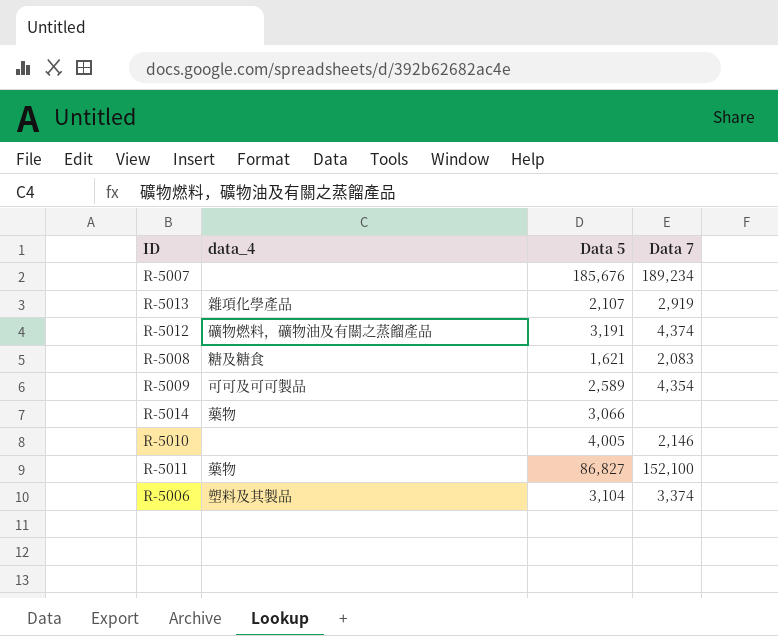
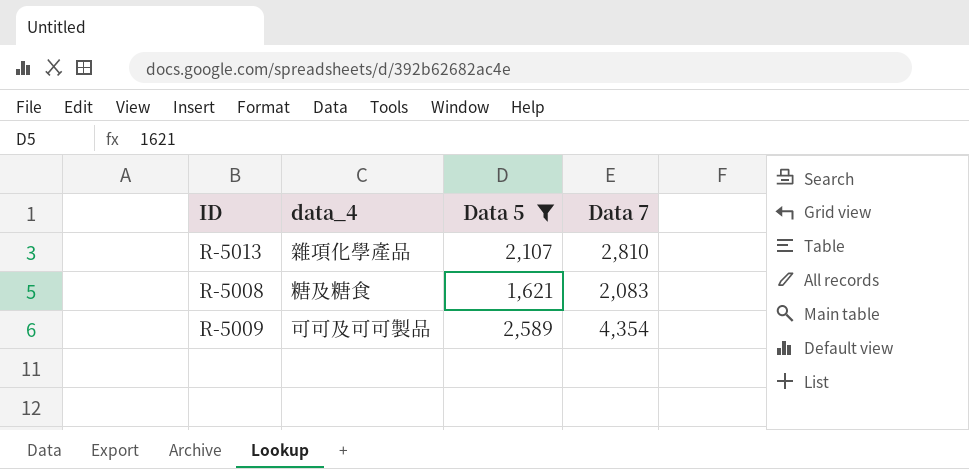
filter: none -> Data 5 <= 2,589
R-5013 | Data 7: 2,919 -> 2,810

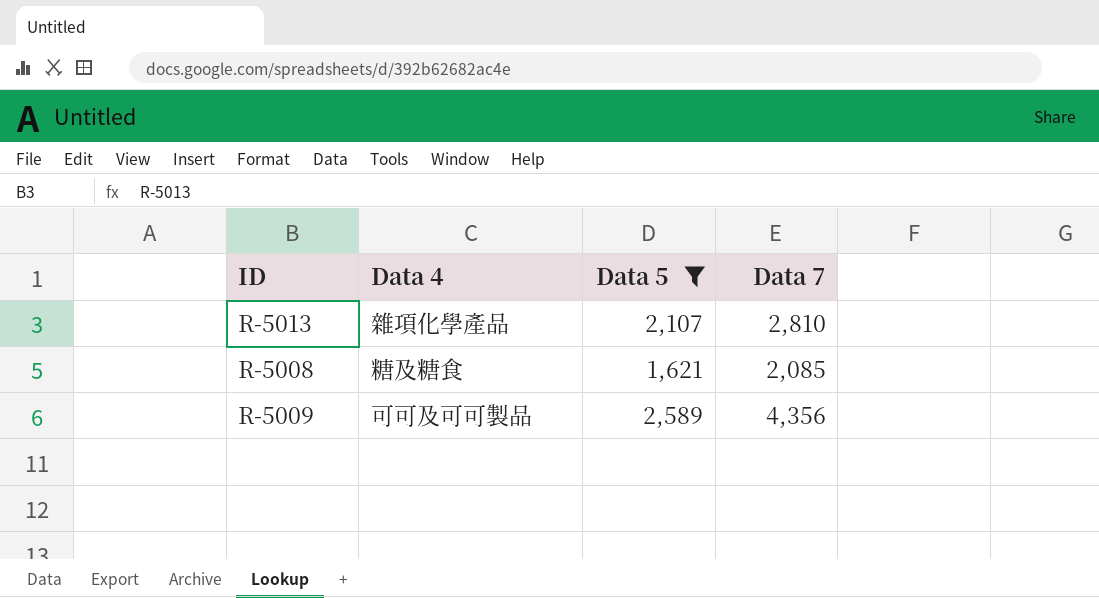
column name: data_4 -> Data 4
R-5008 | Data 7: 2,083 -> 2,085
R-5009 | Data 7: 4,354 -> 4,356

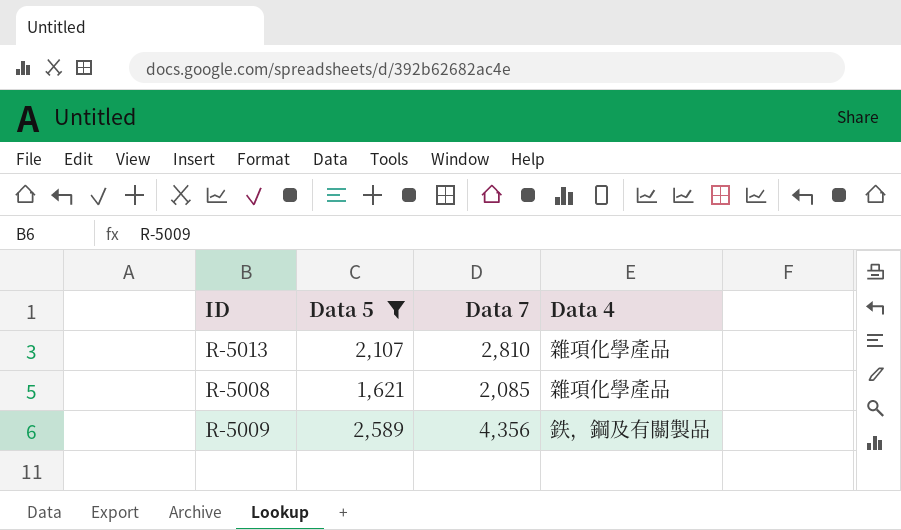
column Data 4 | position: 2 -> 4
R-5008 | Data 4: 糖及糖食 -> 雜項化學產品
R-5009 | Data 4: 可可及可可製品 -> 鉄，鋼及有關製品

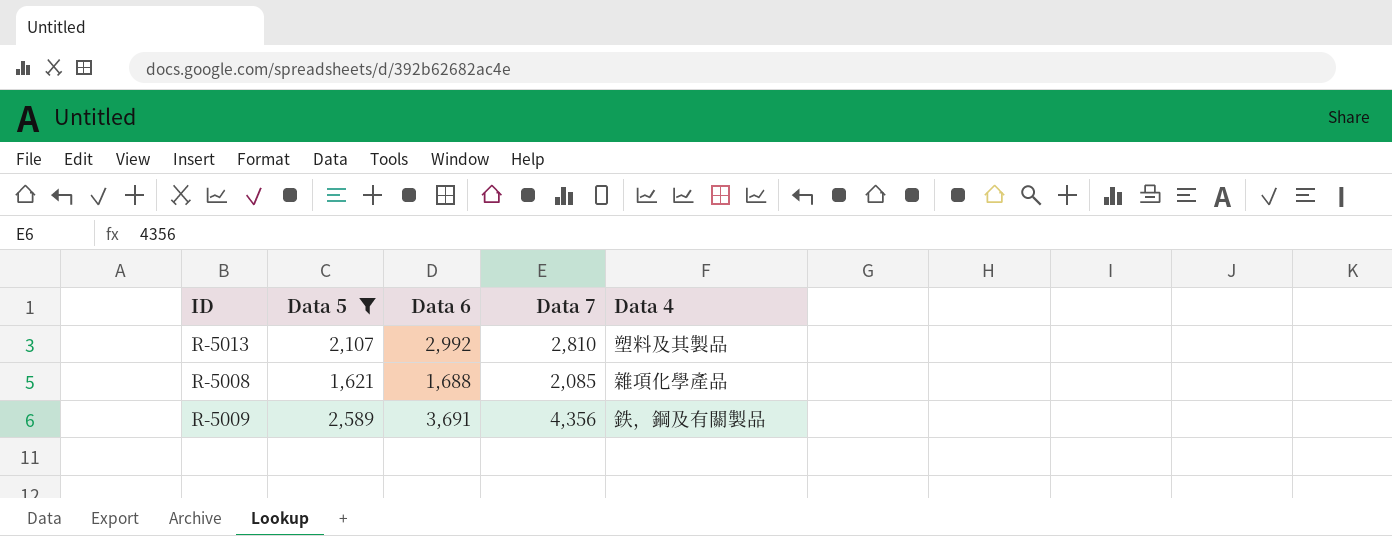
column Data 6 | position: none -> 3
R-5013 | Data 4: 雜項化學產品 -> 塑料及其製品

